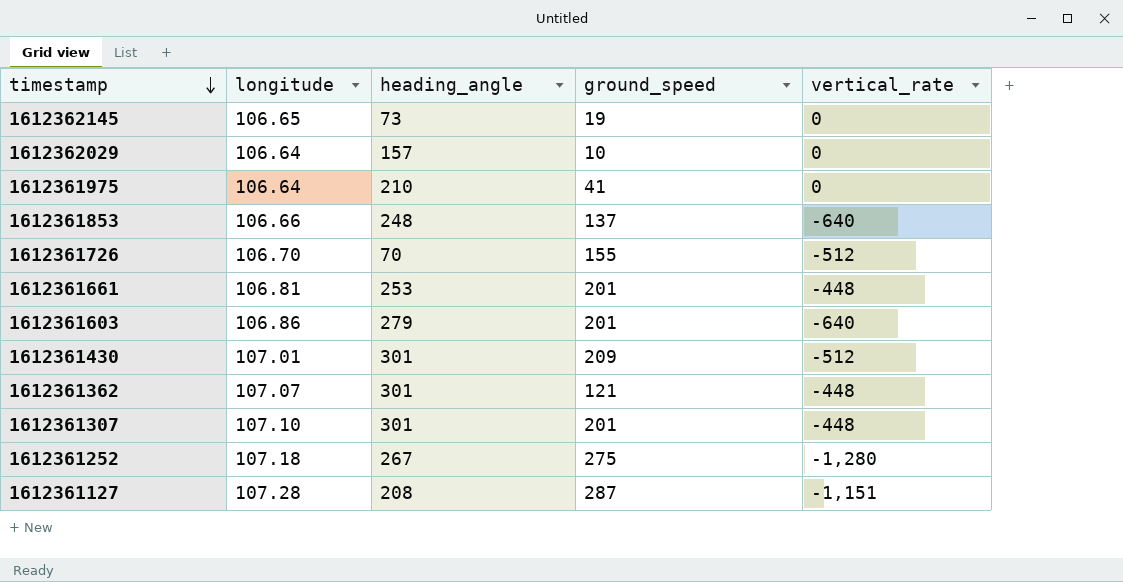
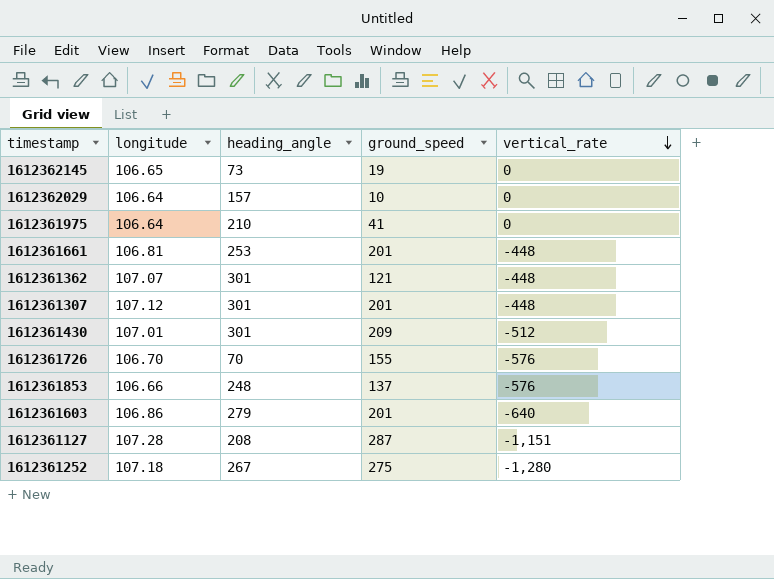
row order: timestamp descending -> vertical_rate descending
1612361307 | longitude: 107.10 -> 107.12
1612361726 | vertical_rate: -512 -> -576
1612361853 | vertical_rate: -640 -> -576

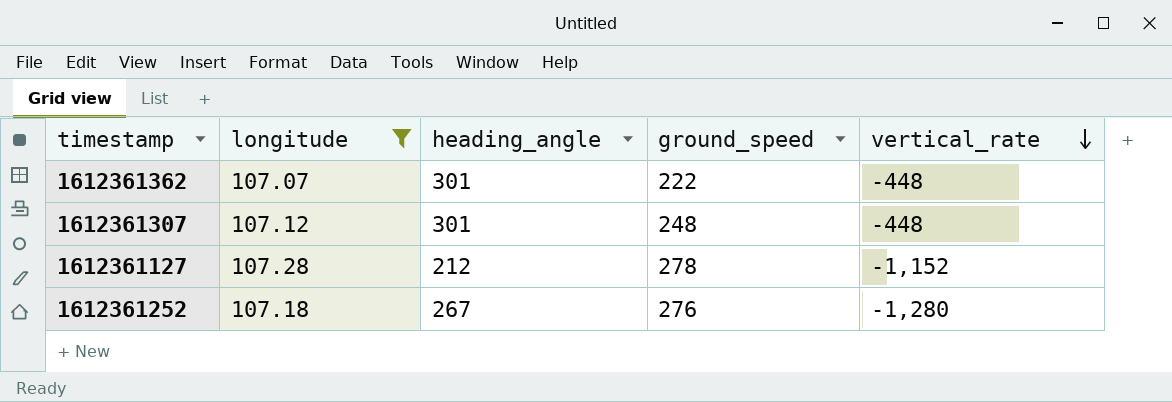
filter: none -> longitude >= 107.07
1612361362 | ground_speed: 121 -> 222
1612361307 | ground_speed: 201 -> 248
1612361127 | heading_angle: 208 -> 212
1612361127 | ground_speed: 287 -> 278
1612361127 | vertical_rate: -1,151 -> -1,152
1612361252 | ground_speed: 275 -> 276

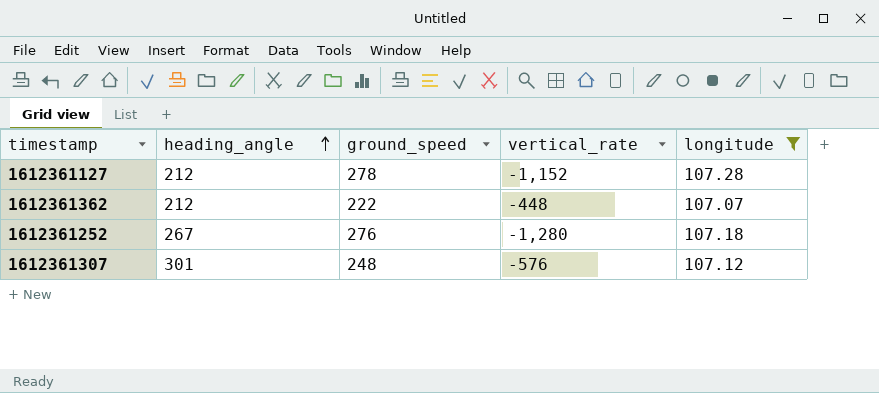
row order: vertical_rate descending -> heading_angle ascending
column longitude | position: 2 -> 5
1612361362 | heading_angle: 301 -> 212
1612361307 | vertical_rate: -448 -> -576

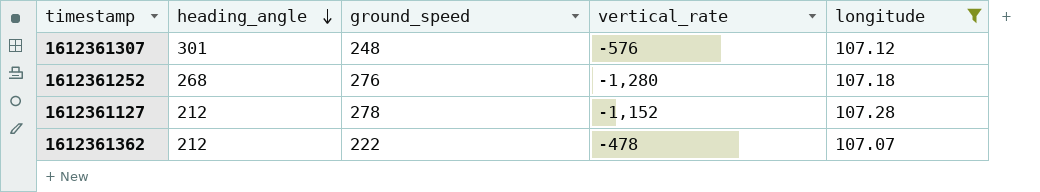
row order: heading_angle ascending -> heading_angle descending
1612361252 | heading_angle: 267 -> 268
1612361362 | vertical_rate: -448 -> -478

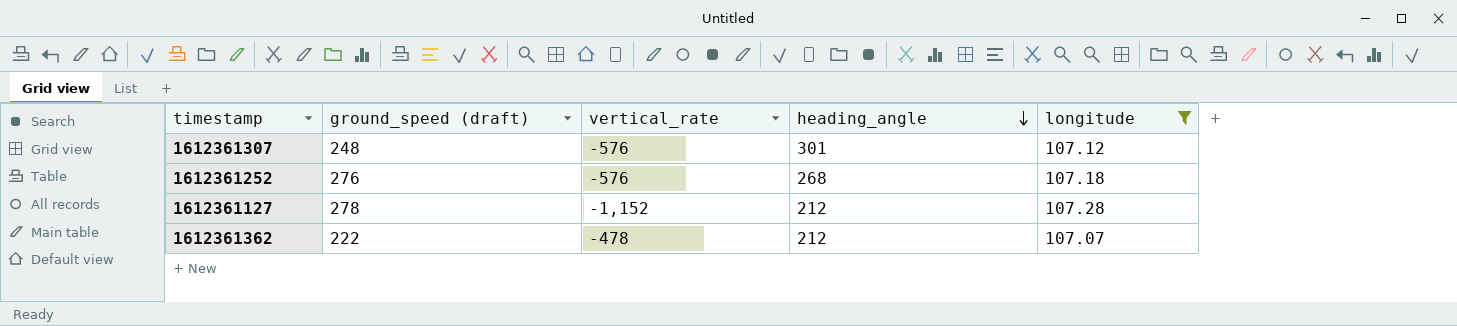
column name: ground_speed -> ground_speed (draft)
column heading_angle | position: 2 -> 4
1612361252 | vertical_rate: -1,280 -> -576

